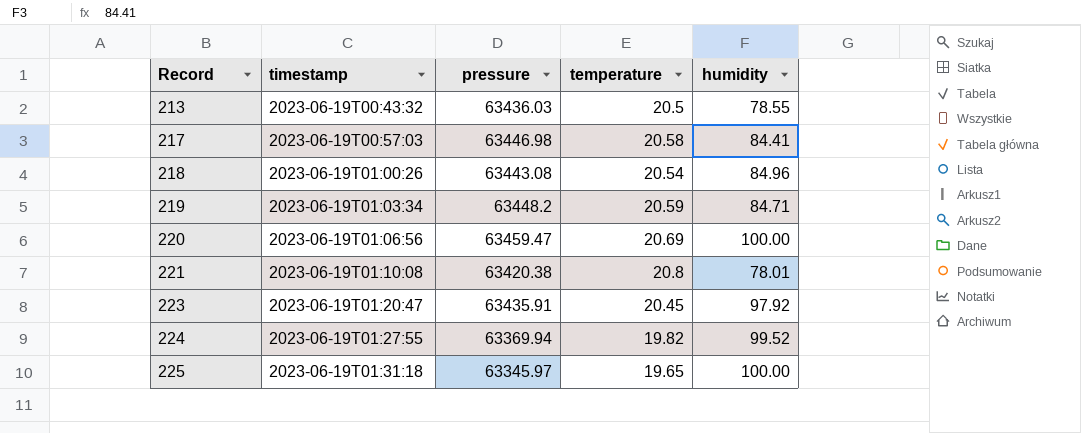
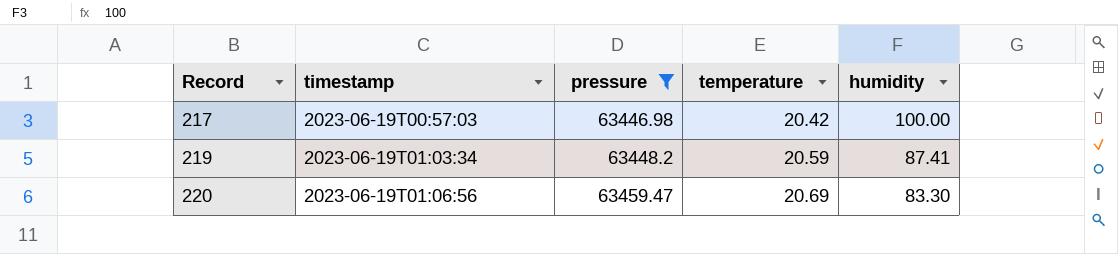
filter: none -> pressure >= 63446.98
217 | temperature: 20.58 -> 20.42
217 | humidity: 84.41 -> 100.00
219 | humidity: 84.71 -> 87.41
220 | humidity: 100.00 -> 83.30

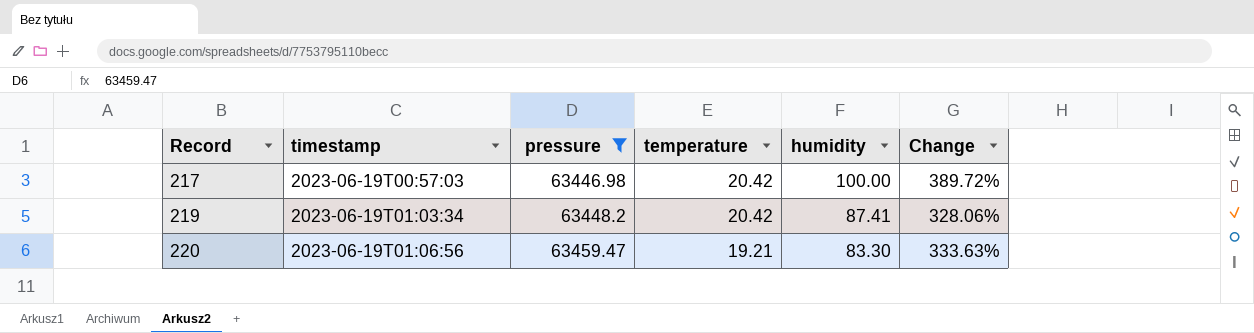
column Change | formula: none -> ([humidity] - [temperature]) / [temperature]
219 | temperature: 20.59 -> 20.42
220 | temperature: 20.69 -> 19.21

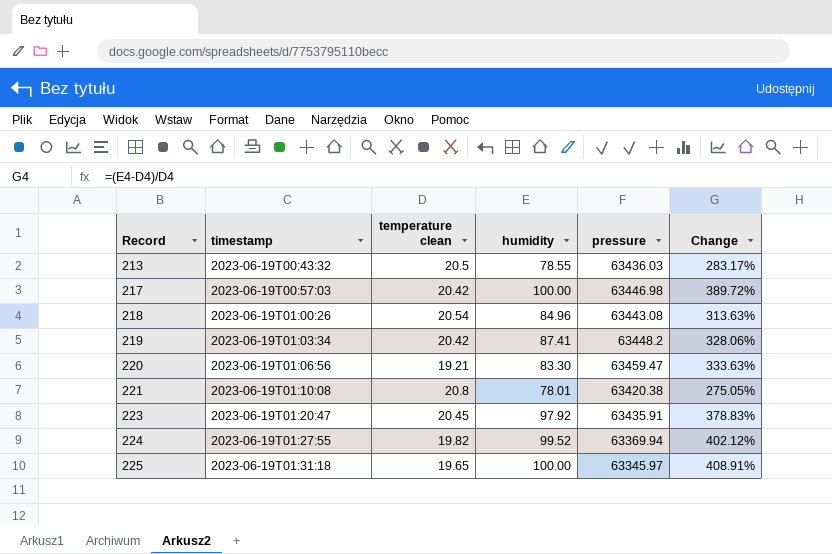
filter: pressure >= 63446.98 -> none
column name: temperature -> temperature clean
column pressure | position: 3 -> 5

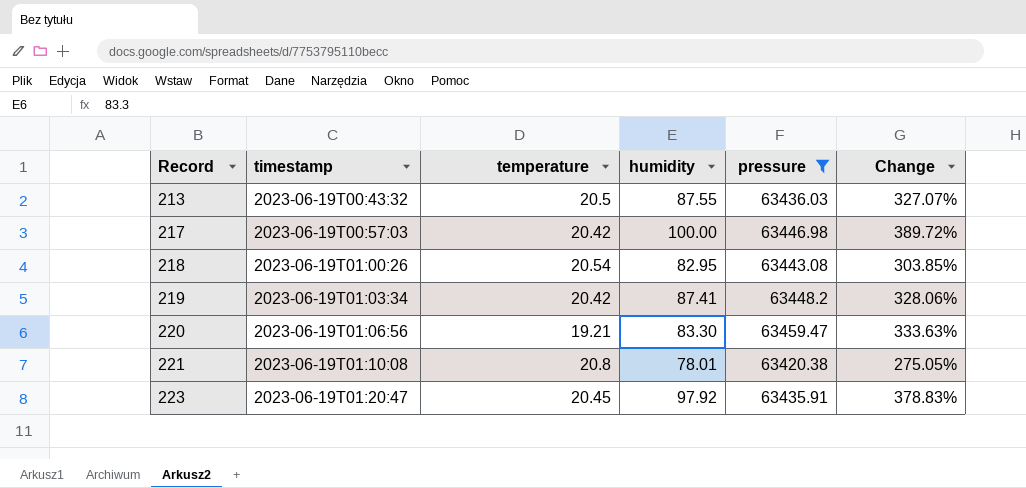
filter: none -> pressure >= 63420.38
column name: temperature clean -> temperature
213 | humidity: 78.55 -> 87.55
213 | Change: 283.17% -> 327.07%
218 | humidity: 84.96 -> 82.95
218 | Change: 313.63% -> 303.85%

